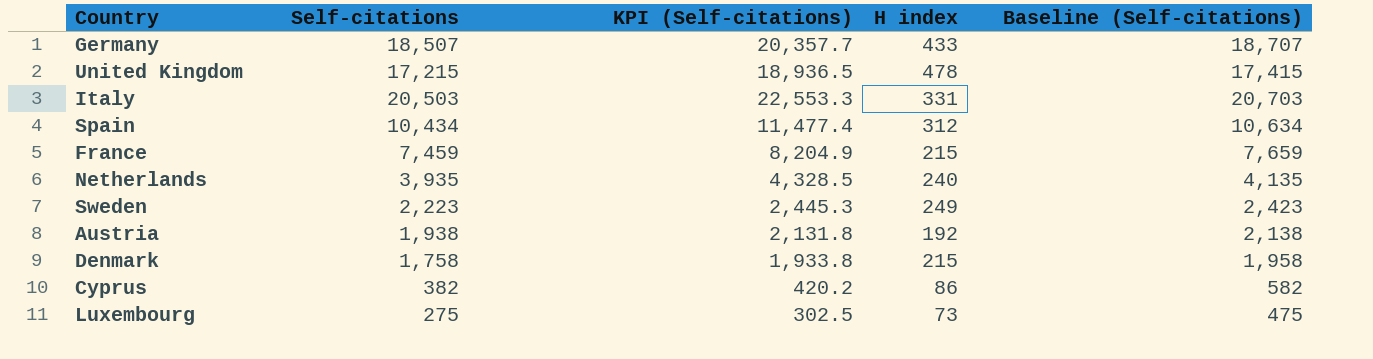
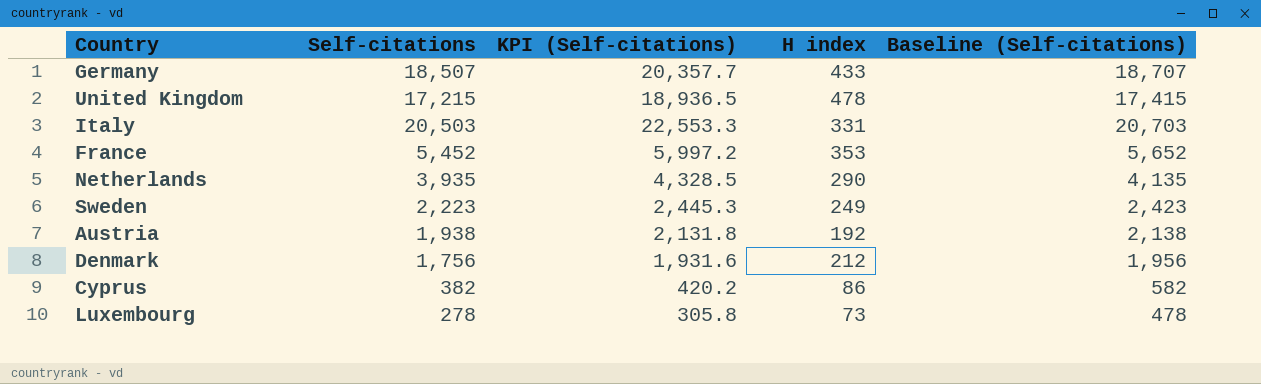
row Spain: 10,434 | 11,477.4 | 312 | 10,634 -> none
France | Self-citations: 7,459 -> 5,452
France | KPI (Self-citations): 8,204.9 -> 5,997.2
France | H index: 215 -> 353
France | Baseline (Self-citations): 7,659 -> 5,652
Netherlands | H index: 240 -> 290
Denmark | Self-citations: 1,758 -> 1,756
Denmark | KPI (Self-citations): 1,933.8 -> 1,931.6
Denmark | H index: 215 -> 212
Denmark | Baseline (Self-citations): 1,958 -> 1,956
Luxembourg | Self-citations: 275 -> 278
Luxembourg | KPI (Self-citations): 302.5 -> 305.8
Luxembourg | Baseline (Self-citations): 475 -> 478

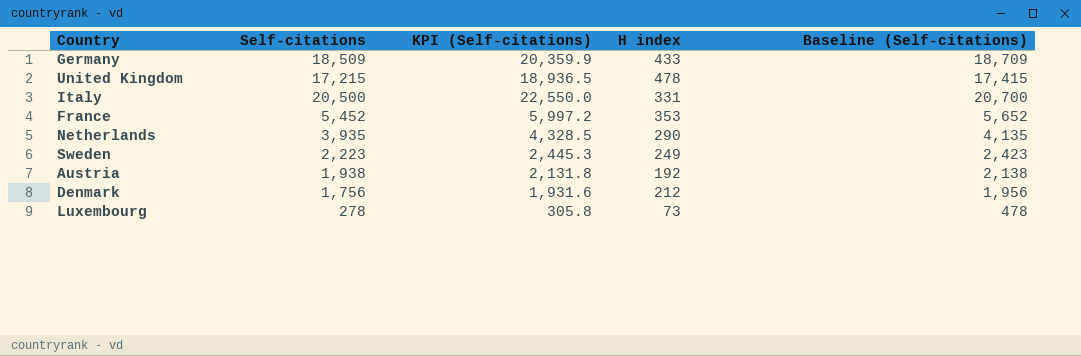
row Cyprus: 382 | 420.2 | 86 | 582 -> none
Germany | Self-citations: 18,507 -> 18,509
Germany | KPI (Self-citations): 20,357.7 -> 20,359.9
Germany | Baseline (Self-citations): 18,707 -> 18,709
Italy | Self-citations: 20,503 -> 20,500
Italy | KPI (Self-citations): 22,553.3 -> 22,550.0
Italy | Baseline (Self-citations): 20,703 -> 20,700

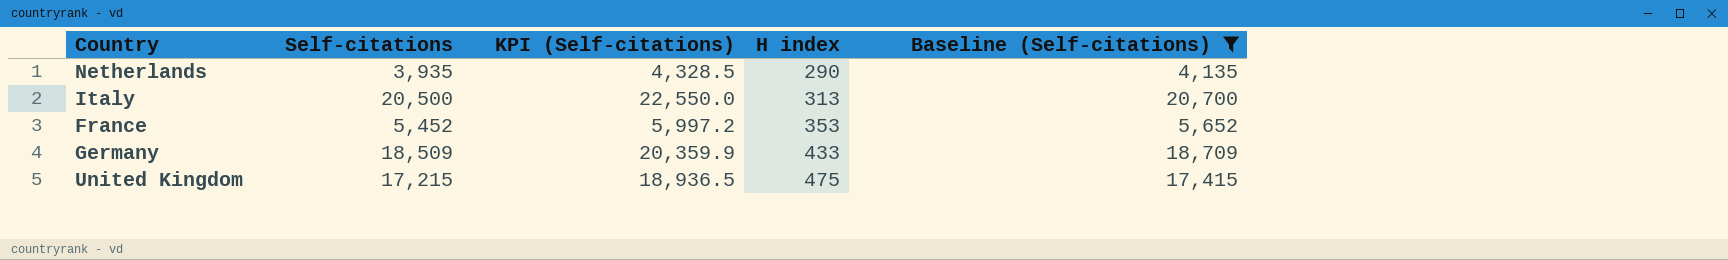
filter: none -> Baseline (Self-citations) >= 4,135
row order: none -> H index ascending
Italy | H index: 331 -> 313
United Kingdom | H index: 478 -> 475

